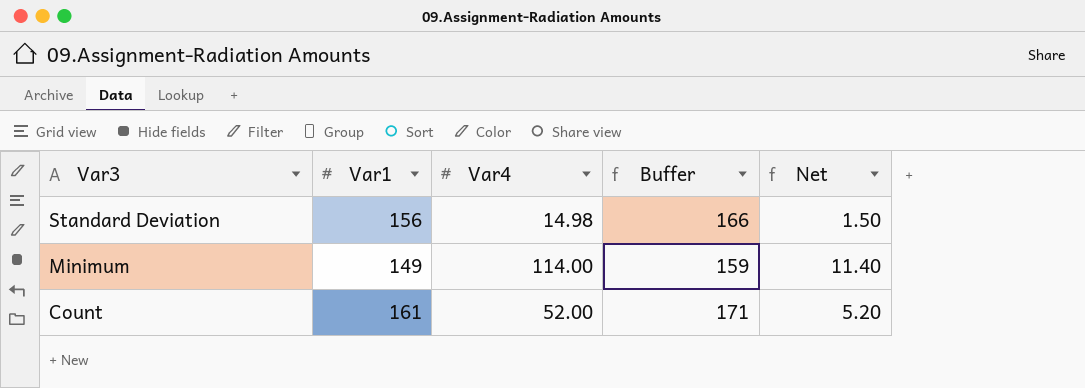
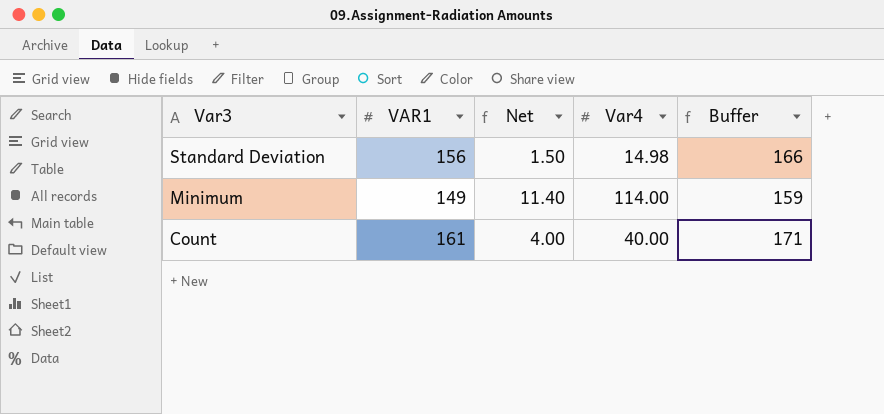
column name: Var1 -> VAR1
column Net | position: 5 -> 3
Count | Net: 5.20 -> 4.00
Count | Var4: 52.00 -> 40.00

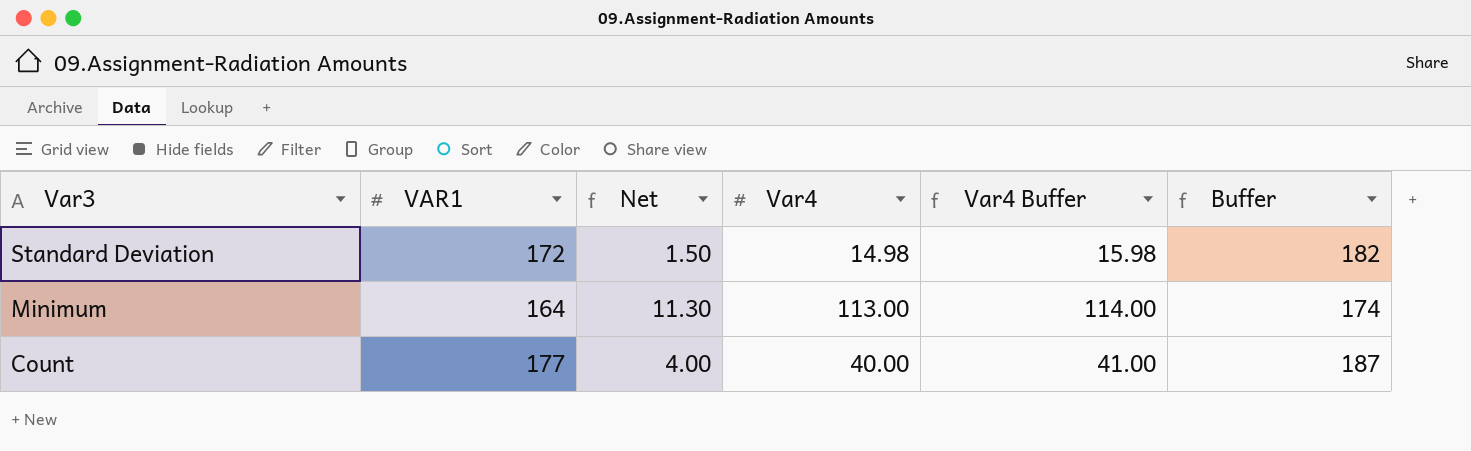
column Var4 Buffer | formula: none -> [Var4] + 1
Standard Deviation | VAR1: 156 -> 172
Standard Deviation | Buffer: 166 -> 182
Minimum | VAR1: 149 -> 164
Minimum | Net: 11.40 -> 11.30
Minimum | Var4: 114.00 -> 113.00
Minimum | Buffer: 159 -> 174
Count | VAR1: 161 -> 177
Count | Buffer: 171 -> 187

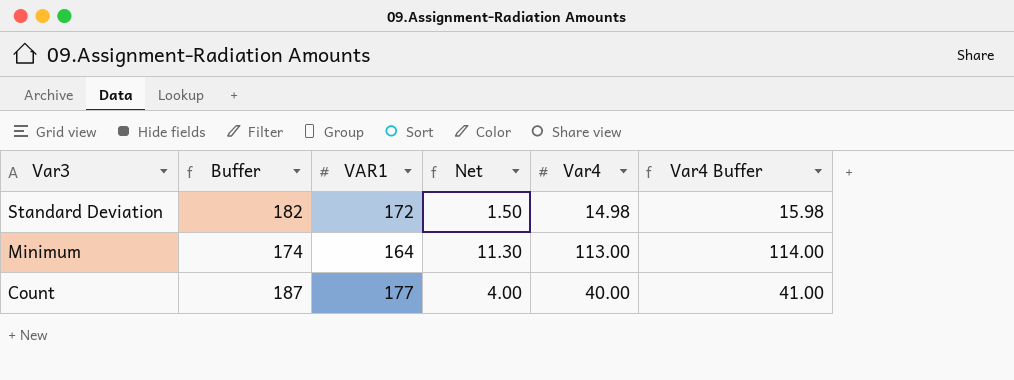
column Buffer | position: 6 -> 2

